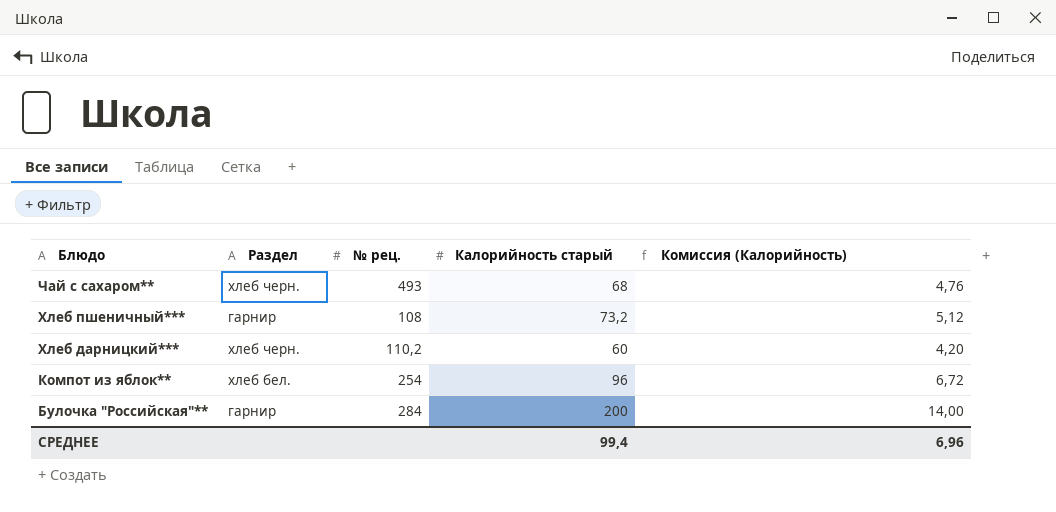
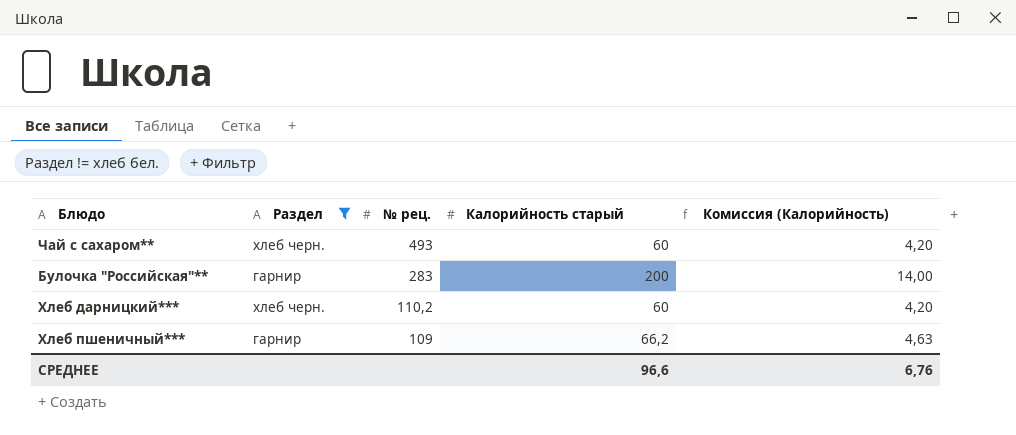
filter: none -> Раздел != хлеб бел.
row order: Блюдо descending -> № рец. descending
Чай с сахаром** | Калорийность старый: 68 -> 60
Чай с сахаром** | Комиссия (Калорийность): 4,76 -> 4,20
Булочка "Российская"** | № рец.: 284 -> 283
Хлеб пшеничный*** | № рец.: 108 -> 109
Хлеб пшеничный*** | Калорийность старый: 73,2 -> 66,2
Хлеб пшеничный*** | Комиссия (Калорийность): 5,12 -> 4,63
СРЕДНЕЕ | Калорийность старый: 99,4 -> 96,6
СРЕДНЕЕ | Комиссия (Калорийность): 6,96 -> 6,76

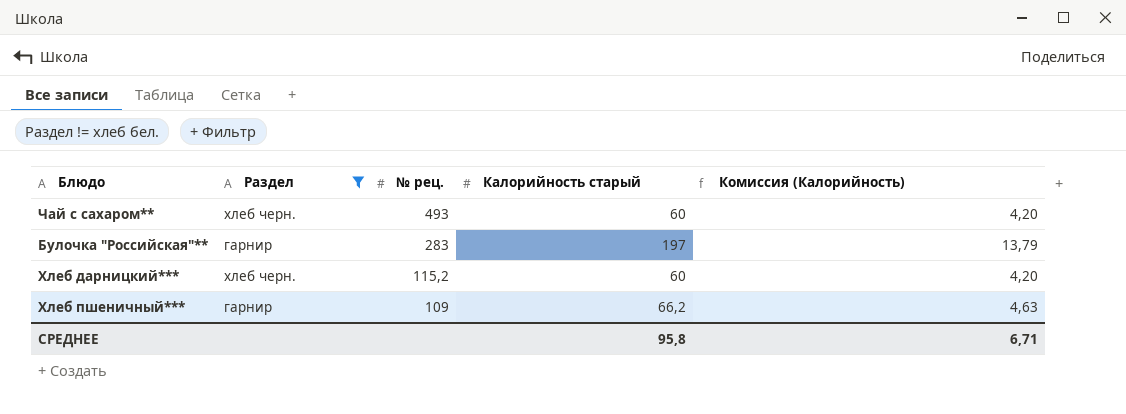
Булочка "Российская"** | Калорийность старый: 200 -> 197
Булочка "Российская"** | Комиссия (Калорийность): 14,00 -> 13,79
Хлеб дарницкий*** | № рец.: 110,2 -> 115,2
СРЕДНЕЕ | Калорийность старый: 96,6 -> 95,8
СРЕДНЕЕ | Комиссия (Калорийность): 6,76 -> 6,71

